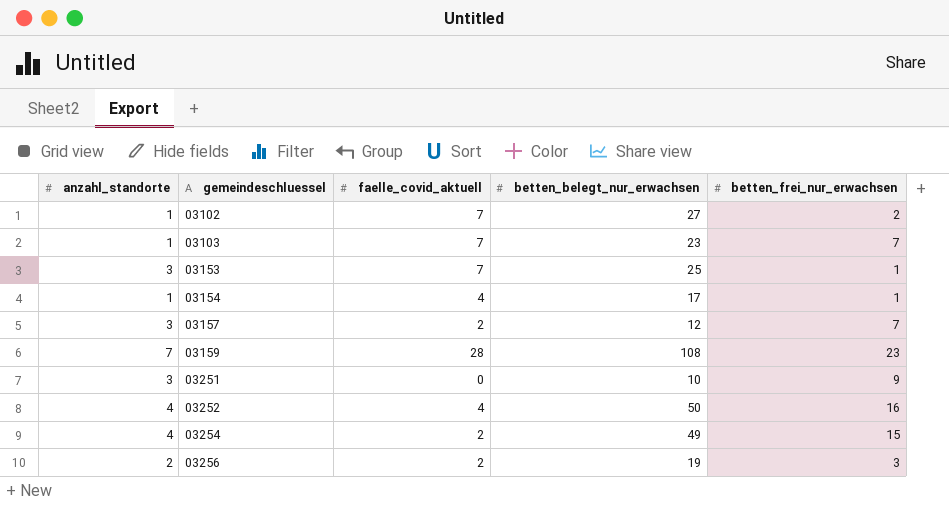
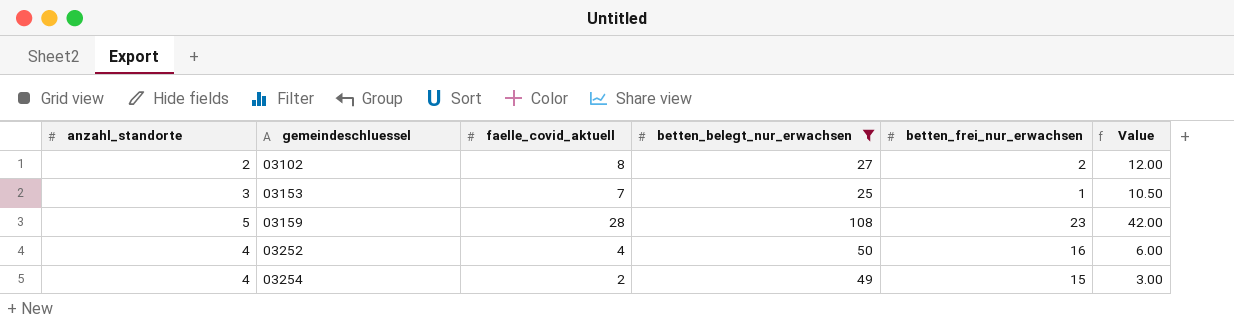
filter: none -> betten_belegt_nur_erwachsen >= 25
column Value | formula: none -> [faelle_covid_aktuell] * 1.5
03102 | anzahl_standorte: 1 -> 2
03102 | faelle_covid_aktuell: 7 -> 8
03159 | anzahl_standorte: 7 -> 5

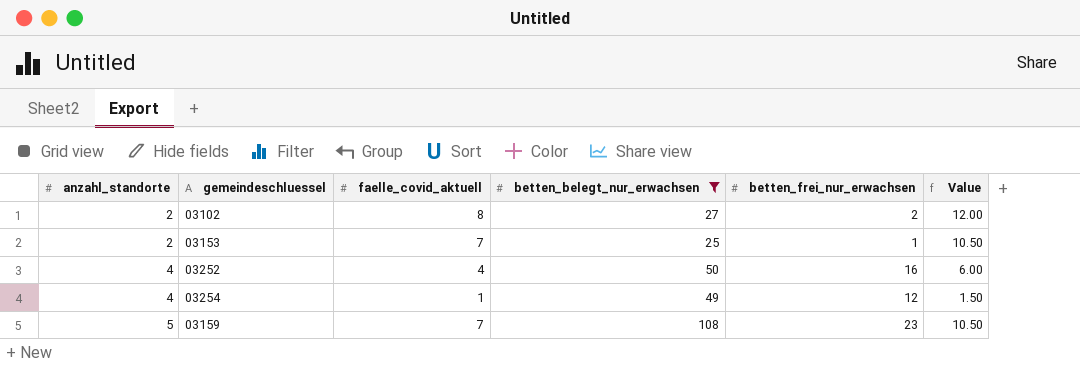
row order: gemeindeschluessel ascending -> anzahl_standorte ascending
03153 | anzahl_standorte: 3 -> 2
03254 | faelle_covid_aktuell: 2 -> 1
03254 | betten_frei_nur_erwachsen: 15 -> 12
03254 | Value: 3.00 -> 1.50
03159 | faelle_covid_aktuell: 28 -> 7
03159 | Value: 42.00 -> 10.50

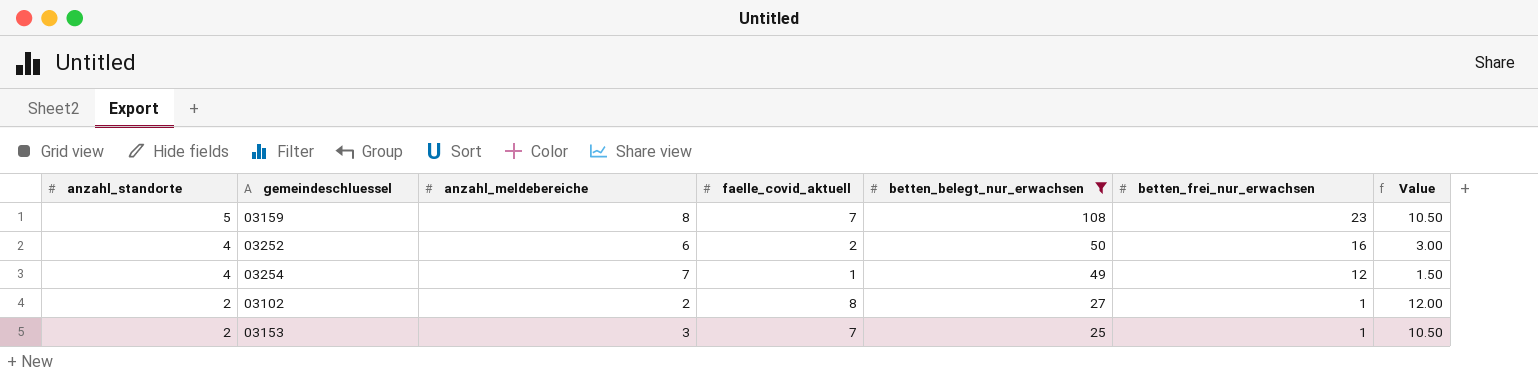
row order: anzahl_standorte ascending -> anzahl_standorte descending
column anzahl_meldebereiche | position: none -> 3
03252 | faelle_covid_aktuell: 4 -> 2
03252 | Value: 6.00 -> 3.00
03102 | betten_frei_nur_erwachsen: 2 -> 1

